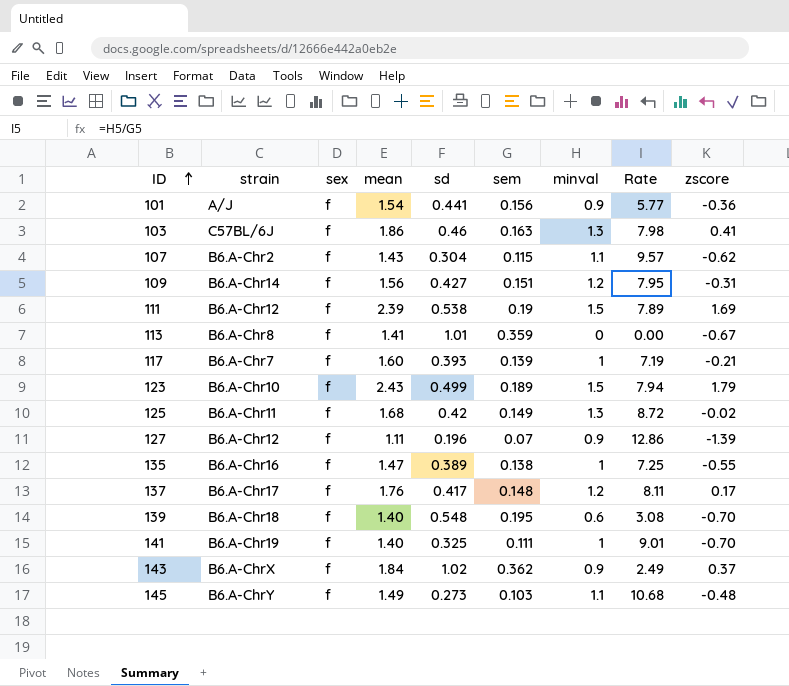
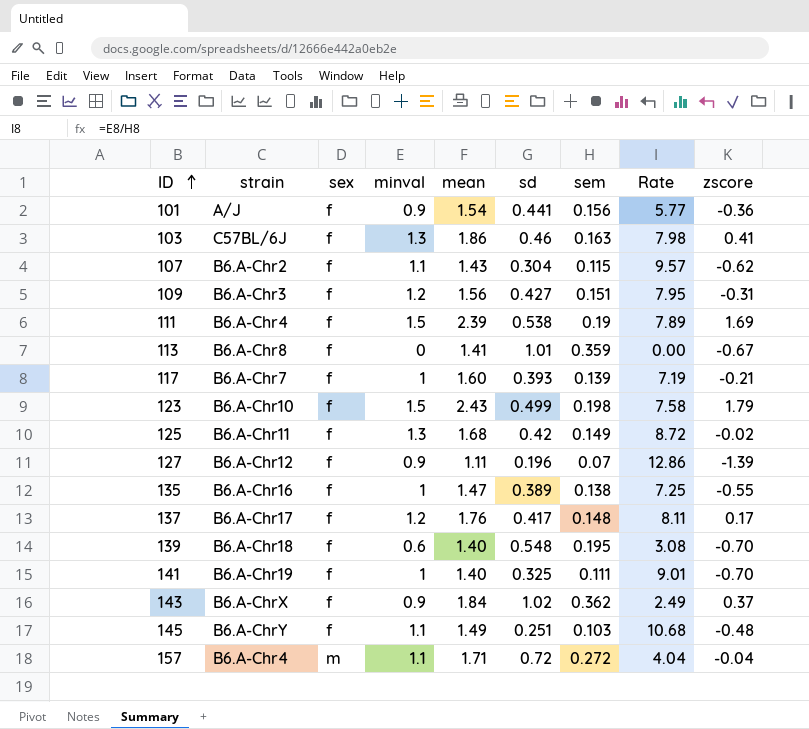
column minval | position: 7 -> 4
109 | strain: B6.A-Chr14 -> B6.A-Chr3
111 | strain: B6.A-Chr12 -> B6.A-Chr4
123 | sem: 0.189 -> 0.198
123 | Rate: 7.94 -> 7.58
145 | sd: 0.273 -> 0.251
row 157: none -> B6.A-Chr4 | m | 1.1 | 1.71 | 0.72 | 0.272 | 4.04 | -0.04

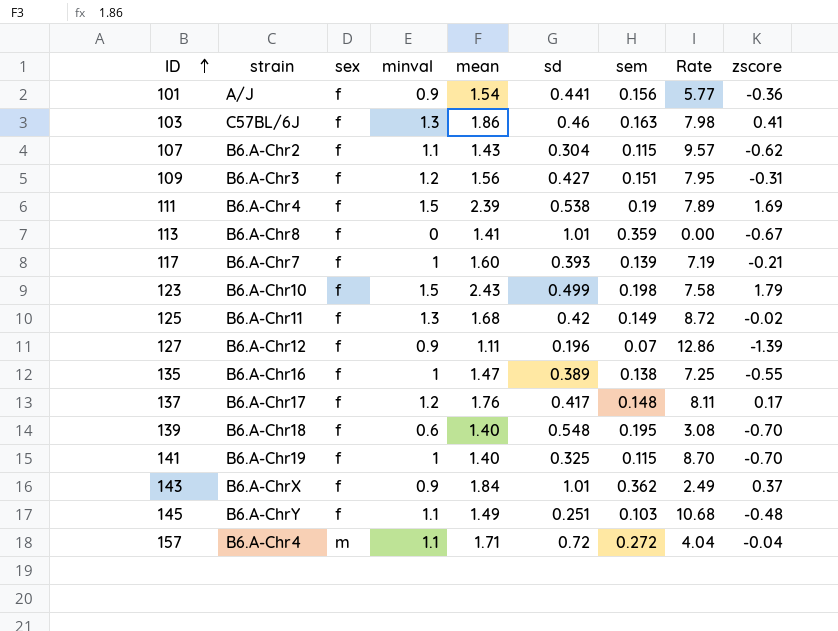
141 | sem: 0.111 -> 0.115
141 | Rate: 9.01 -> 8.70
143 | sd: 1.02 -> 1.01

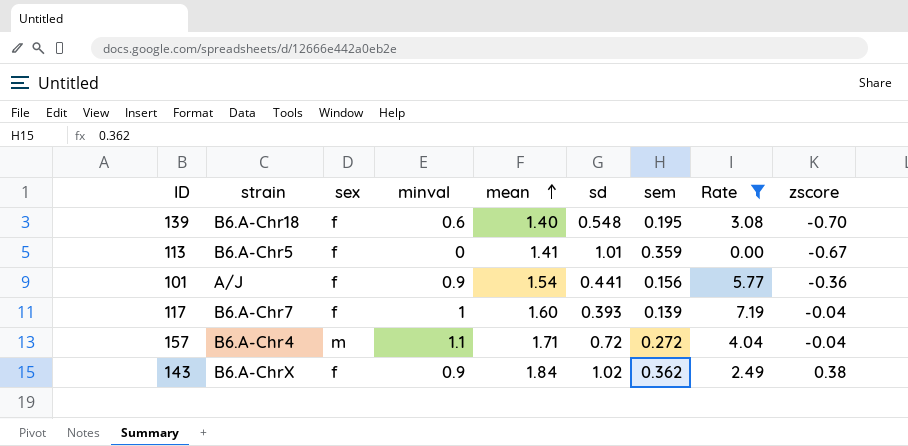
filter: none -> Rate <= 7.19
row order: ID ascending -> mean ascending
113 | strain: B6.A-Chr8 -> B6.A-Chr5
117 | zscore: -0.21 -> -0.04
143 | sd: 1.01 -> 1.02
143 | zscore: 0.37 -> 0.38

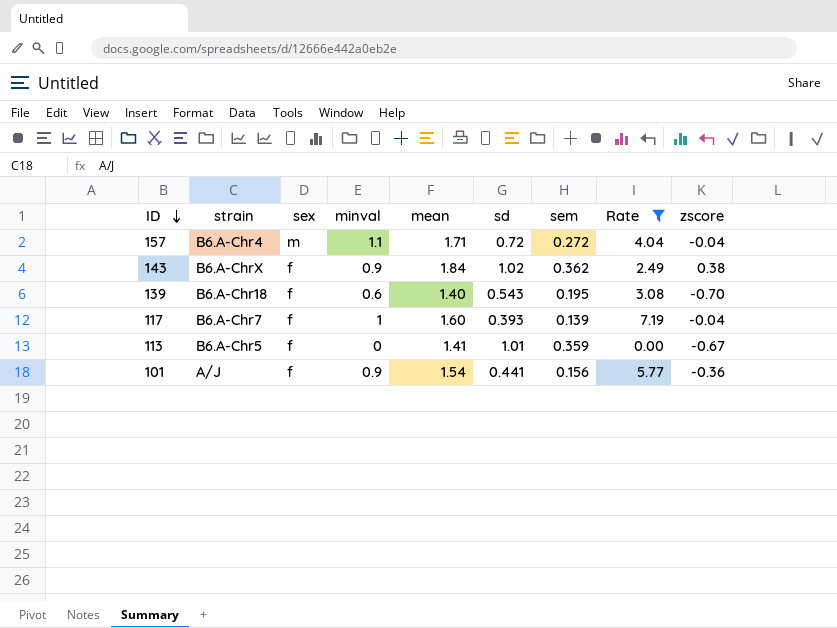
row order: mean ascending -> ID descending
139 | sd: 0.548 -> 0.543

